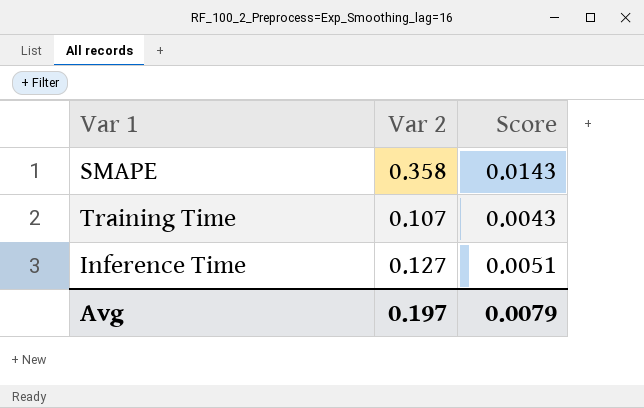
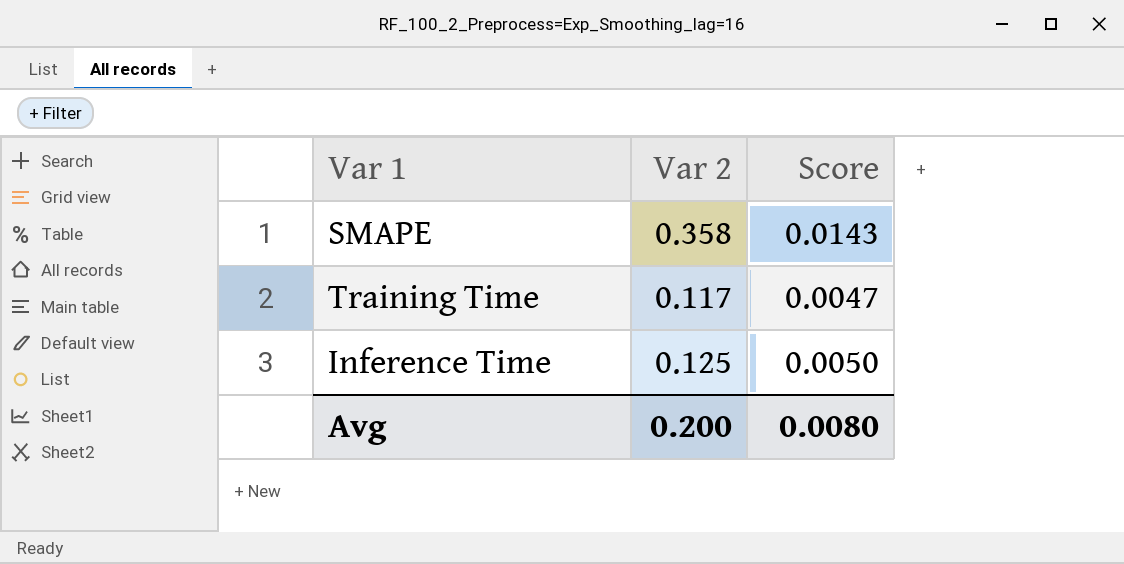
Training Time | Var 2: 0.107 -> 0.117
Training Time | Score: 0.0043 -> 0.0047
Inference Time | Var 2: 0.127 -> 0.125
Inference Time | Score: 0.0051 -> 0.0050
Avg | Var 2: 0.197 -> 0.200
Avg | Score: 0.0079 -> 0.0080

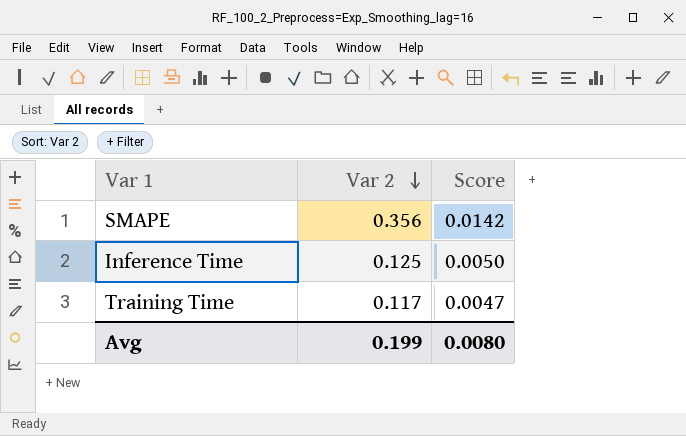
row order: none -> Var 2 descending
SMAPE | Var 2: 0.358 -> 0.356
SMAPE | Score: 0.0143 -> 0.0142
Avg | Var 2: 0.200 -> 0.199

